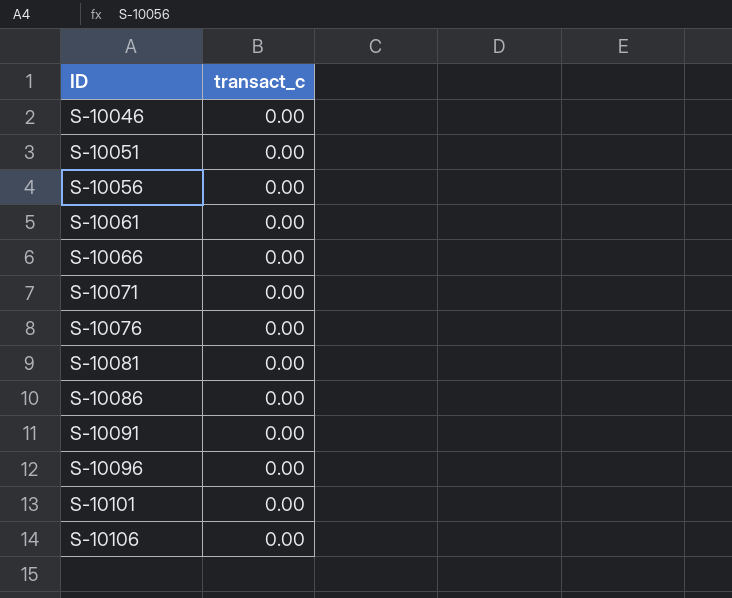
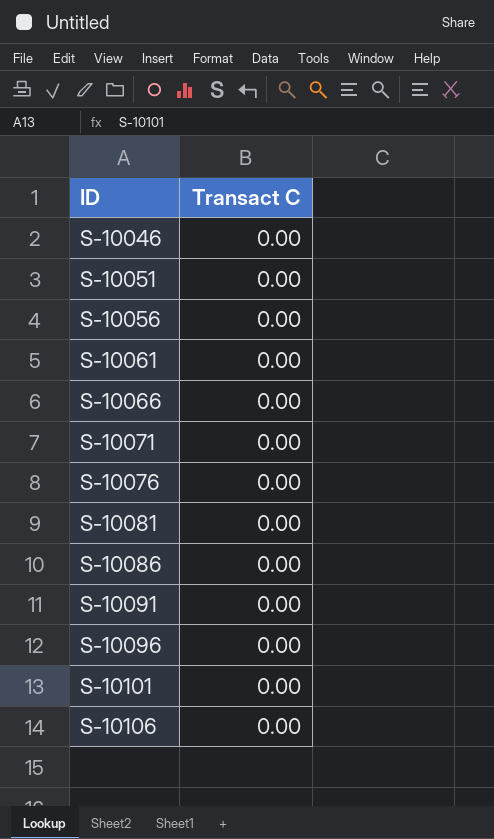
column name: transact_c -> Transact C

